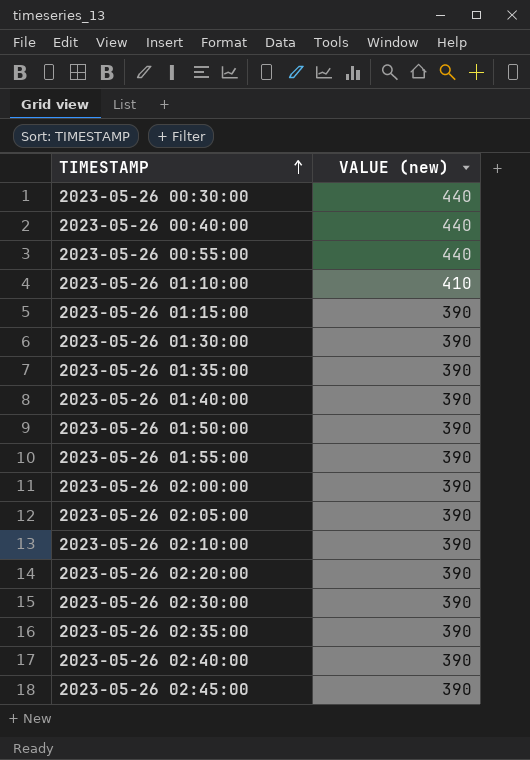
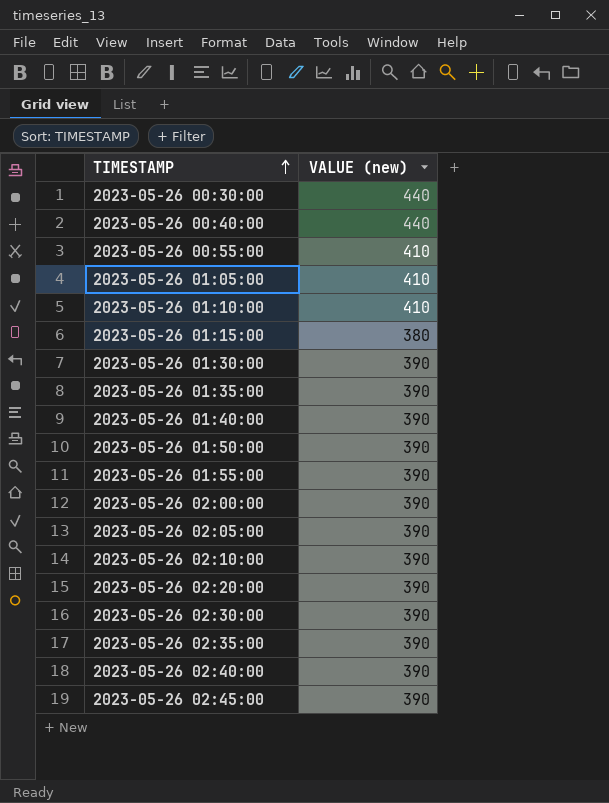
2023-05-26 00:55:00 | VALUE (new): 440 -> 410
row 2023-05-26 01:05:00: none -> 410
2023-05-26 01:15:00 | VALUE (new): 390 -> 380

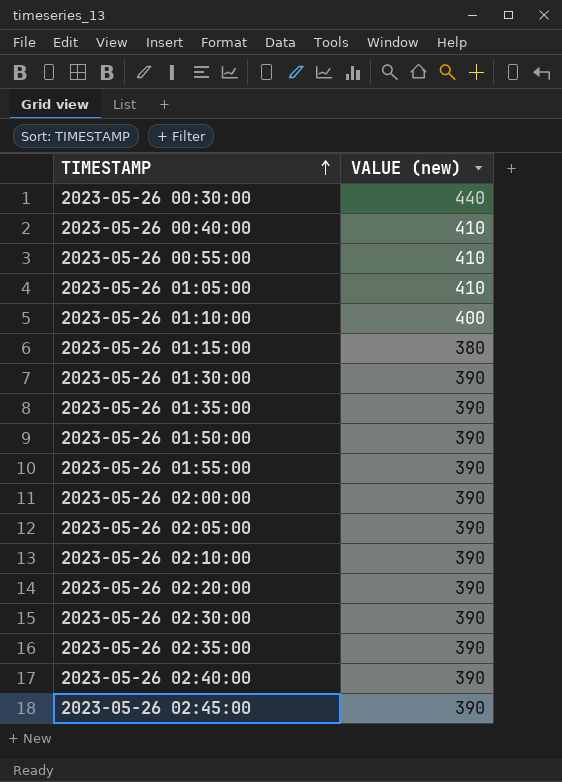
row 2023-05-26 01:40:00: 390 -> none
2023-05-26 00:40:00 | VALUE (new): 440 -> 410
2023-05-26 01:10:00 | VALUE (new): 410 -> 400

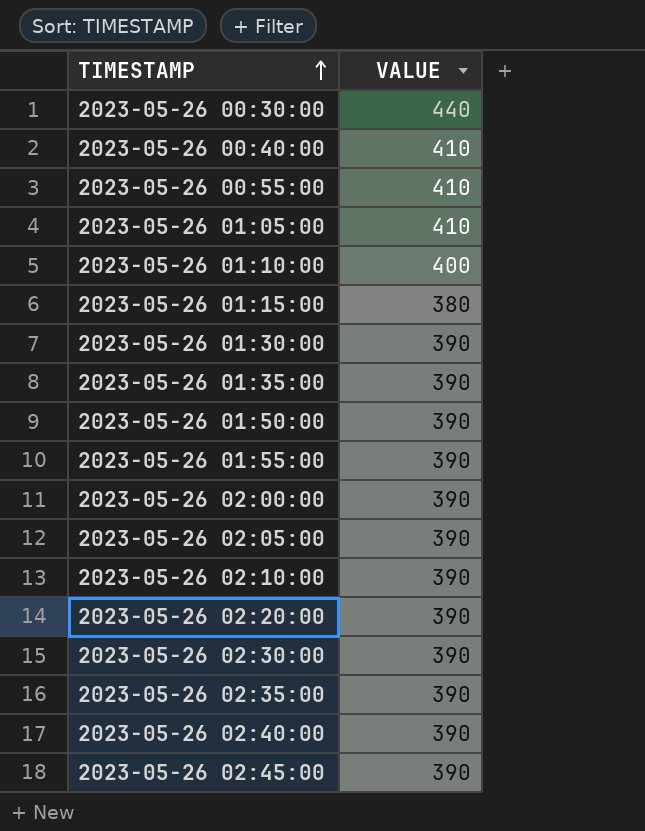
column name: VALUE (new) -> VALUE

